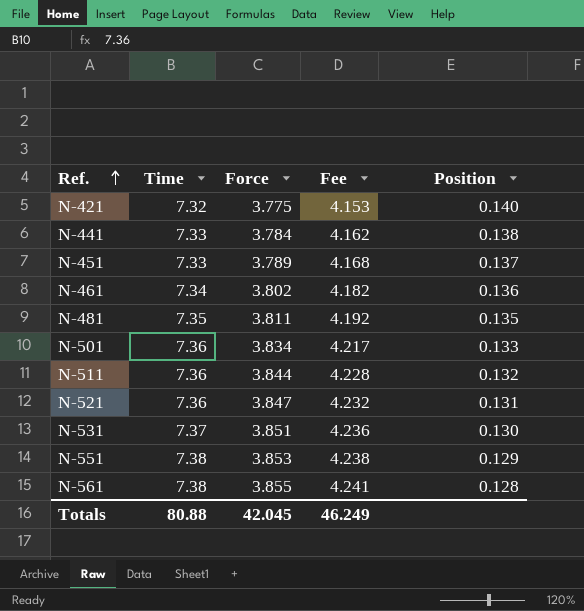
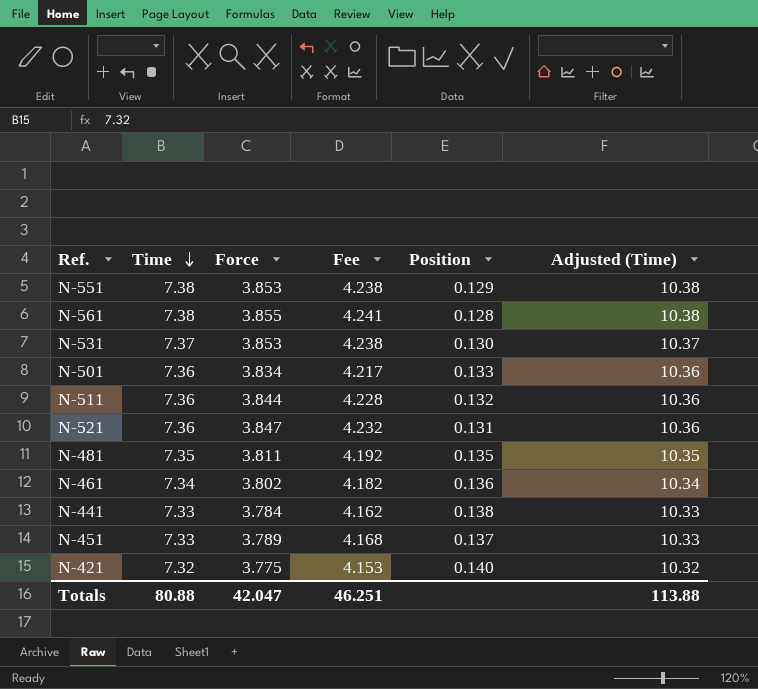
row order: Ref. ascending -> Time descending
column Adjusted (Time) | formula: none -> [Time] + 3
N-531 | Force: 3.851 -> 3.853
N-531 | Fee: 4.236 -> 4.238
Totals | Force: 42.045 -> 42.047
Totals | Fee: 46.249 -> 46.251

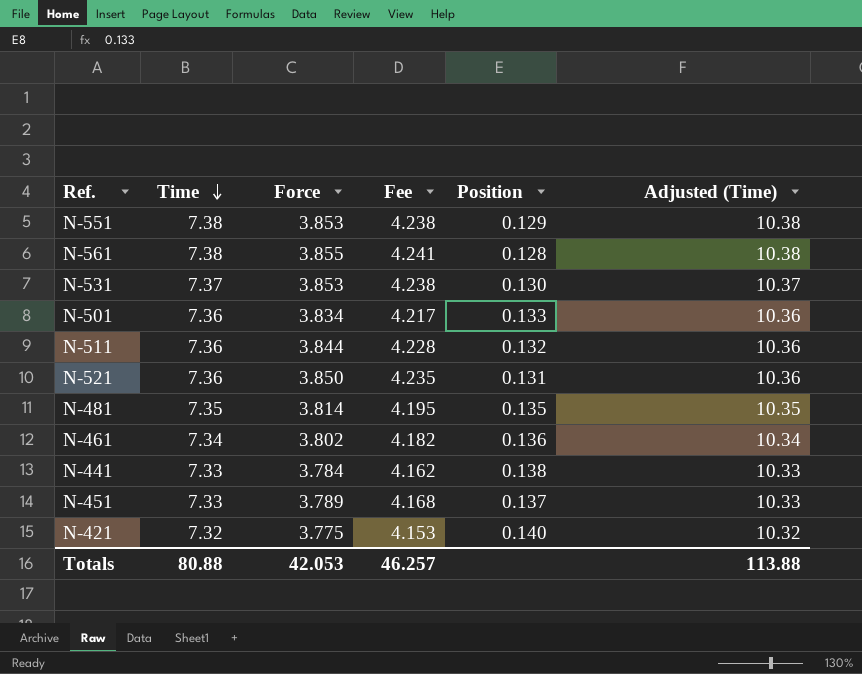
N-521 | Force: 3.847 -> 3.850
N-521 | Fee: 4.232 -> 4.235
N-481 | Force: 3.811 -> 3.814
N-481 | Fee: 4.192 -> 4.195
Totals | Force: 42.047 -> 42.053
Totals | Fee: 46.251 -> 46.257

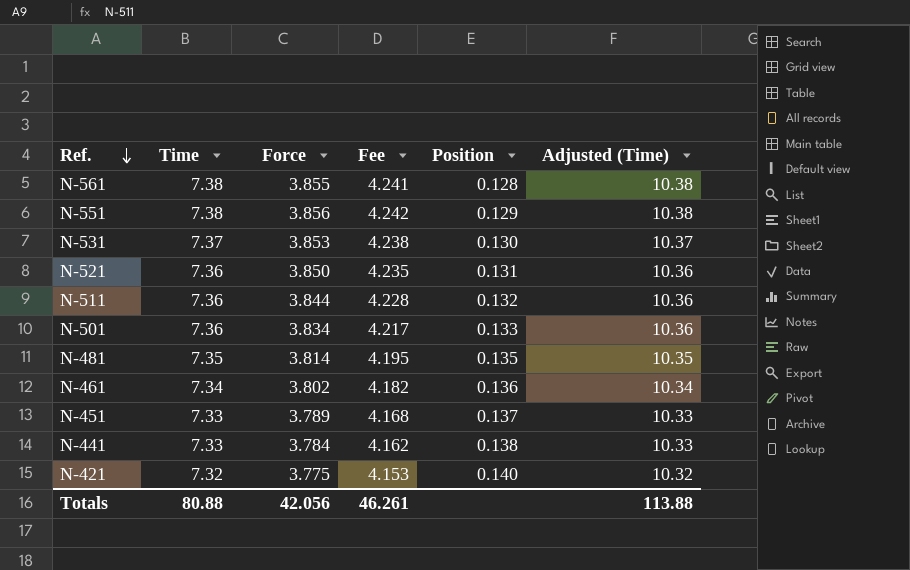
row order: Time descending -> Ref. descending
N-551 | Force: 3.853 -> 3.856
N-551 | Fee: 4.238 -> 4.242
Totals | Force: 42.053 -> 42.056
Totals | Fee: 46.257 -> 46.261

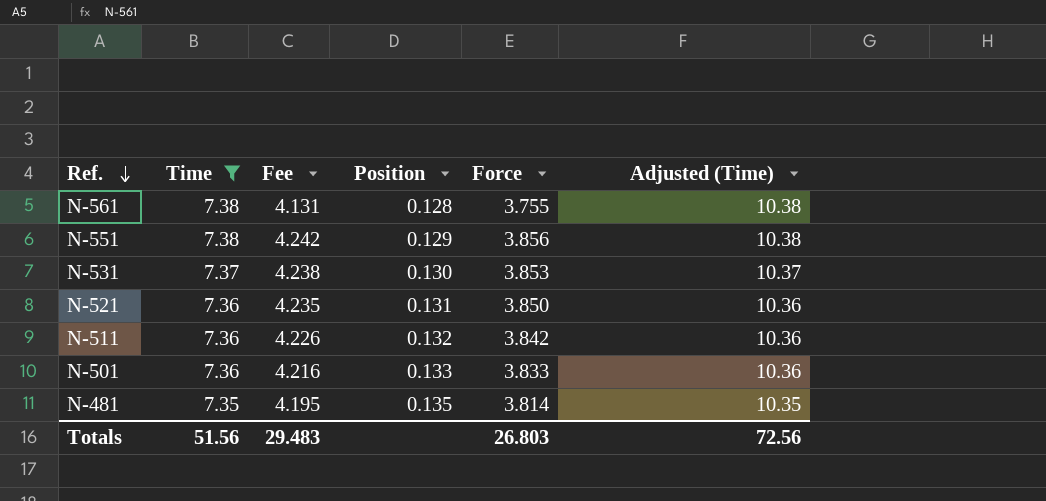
filter: none -> Time >= 7.35
column Force | position: 3 -> 5
N-561 | Fee: 4.241 -> 4.131
N-561 | Force: 3.855 -> 3.755
N-511 | Fee: 4.228 -> 4.226
N-511 | Force: 3.844 -> 3.842
N-501 | Fee: 4.217 -> 4.216
N-501 | Force: 3.834 -> 3.833
Totals | Time: 80.88 -> 51.56
Totals | Fee: 46.261 -> 29.483
Totals | Force: 42.056 -> 26.803
Totals | Adjusted (Time): 113.88 -> 72.56

